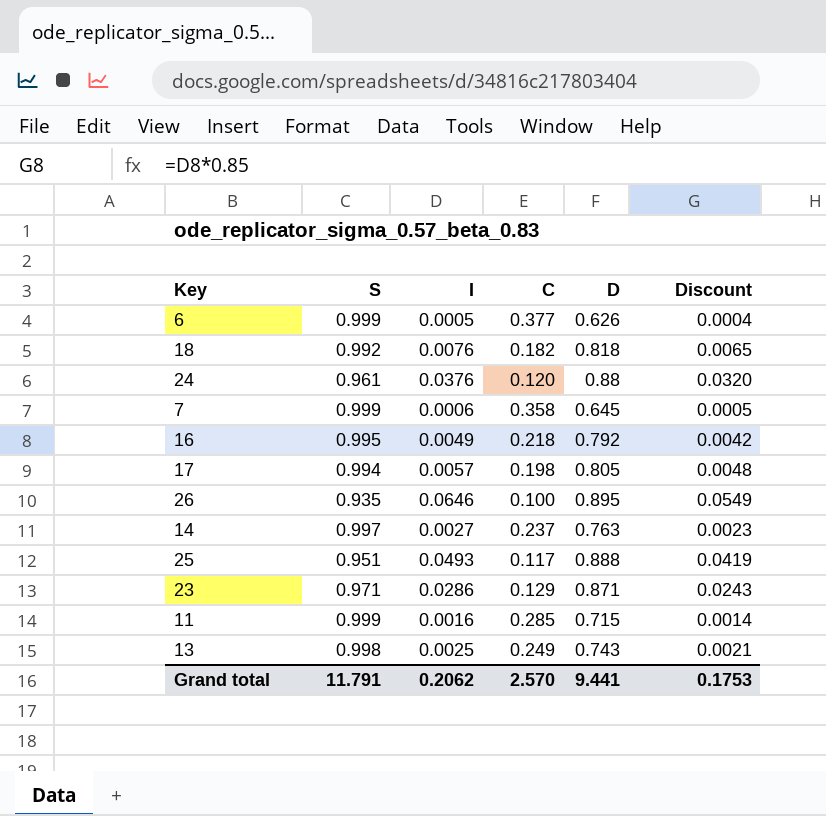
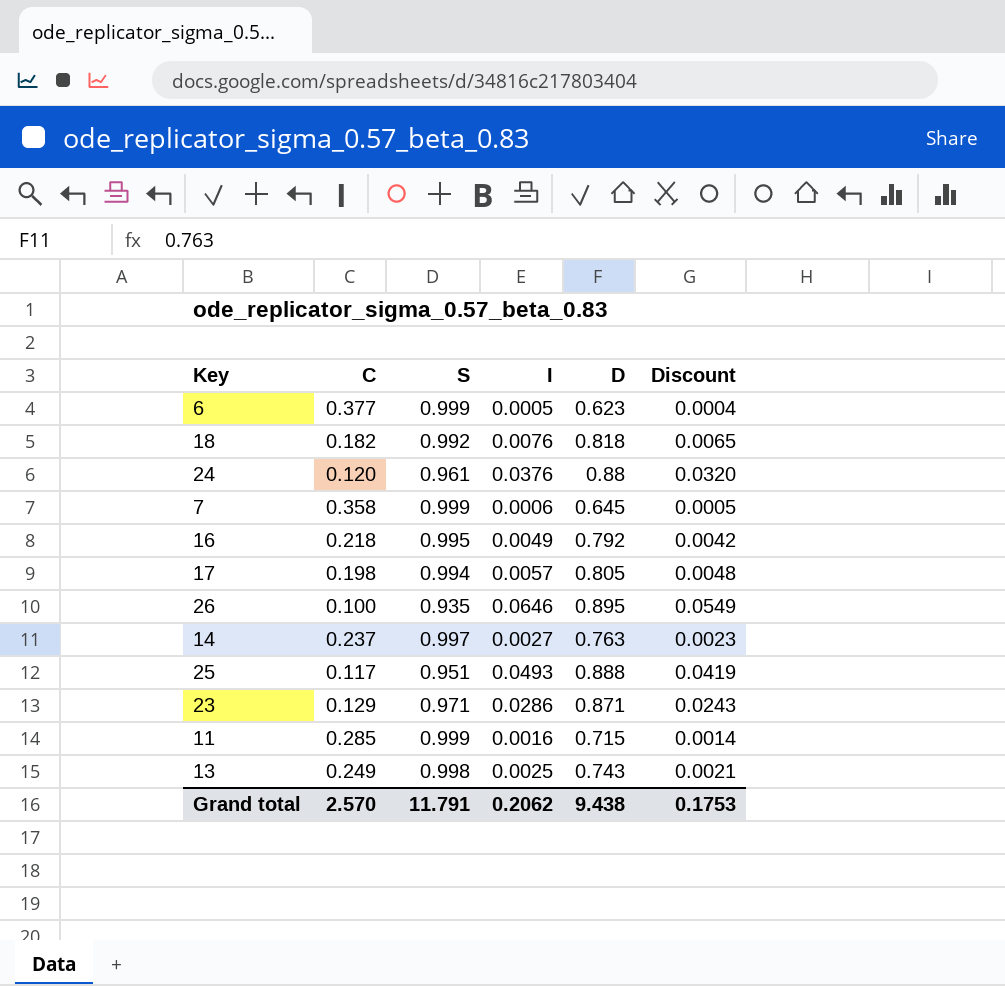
column C | position: 4 -> 2
6 | D: 0.626 -> 0.623
Grand total | D: 9.441 -> 9.438

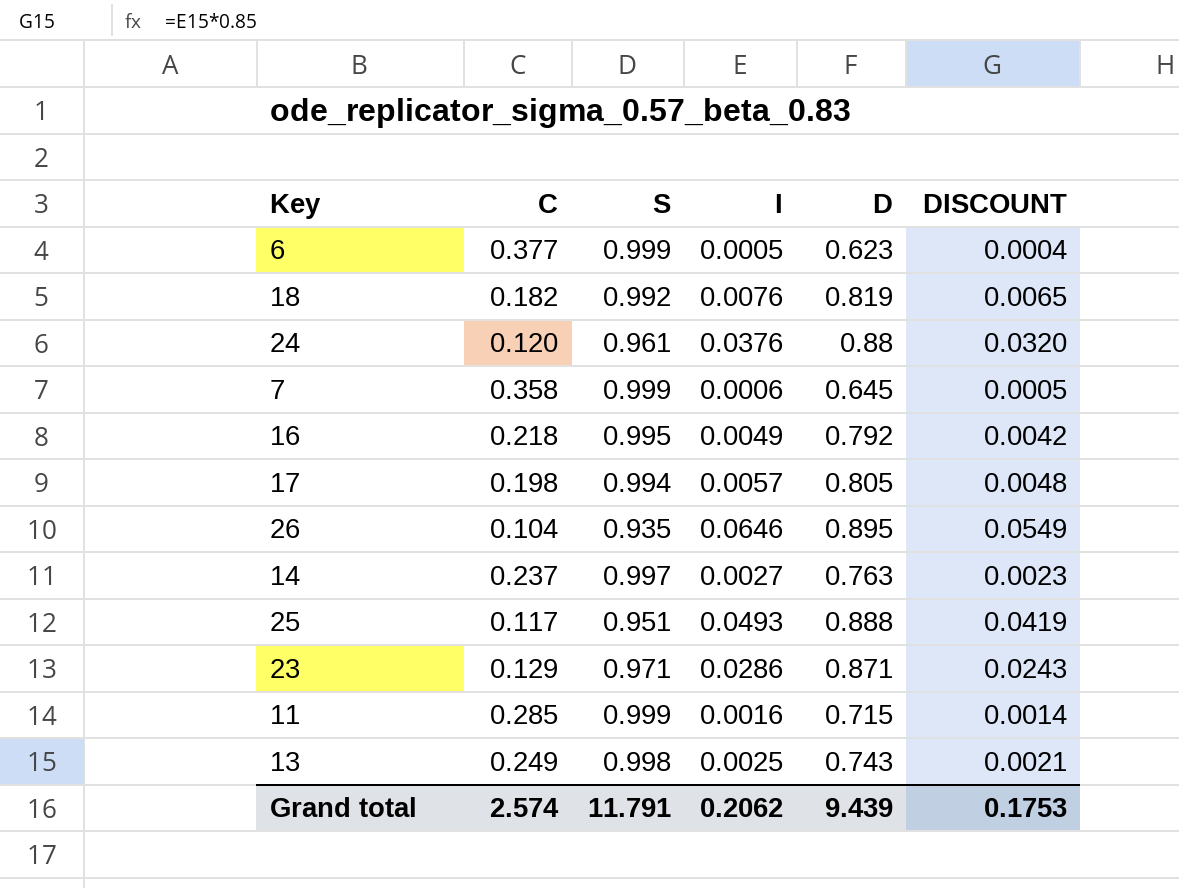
column name: Discount -> DISCOUNT
18 | D: 0.818 -> 0.819
26 | C: 0.100 -> 0.104
Grand total | C: 2.570 -> 2.574
Grand total | D: 9.438 -> 9.439

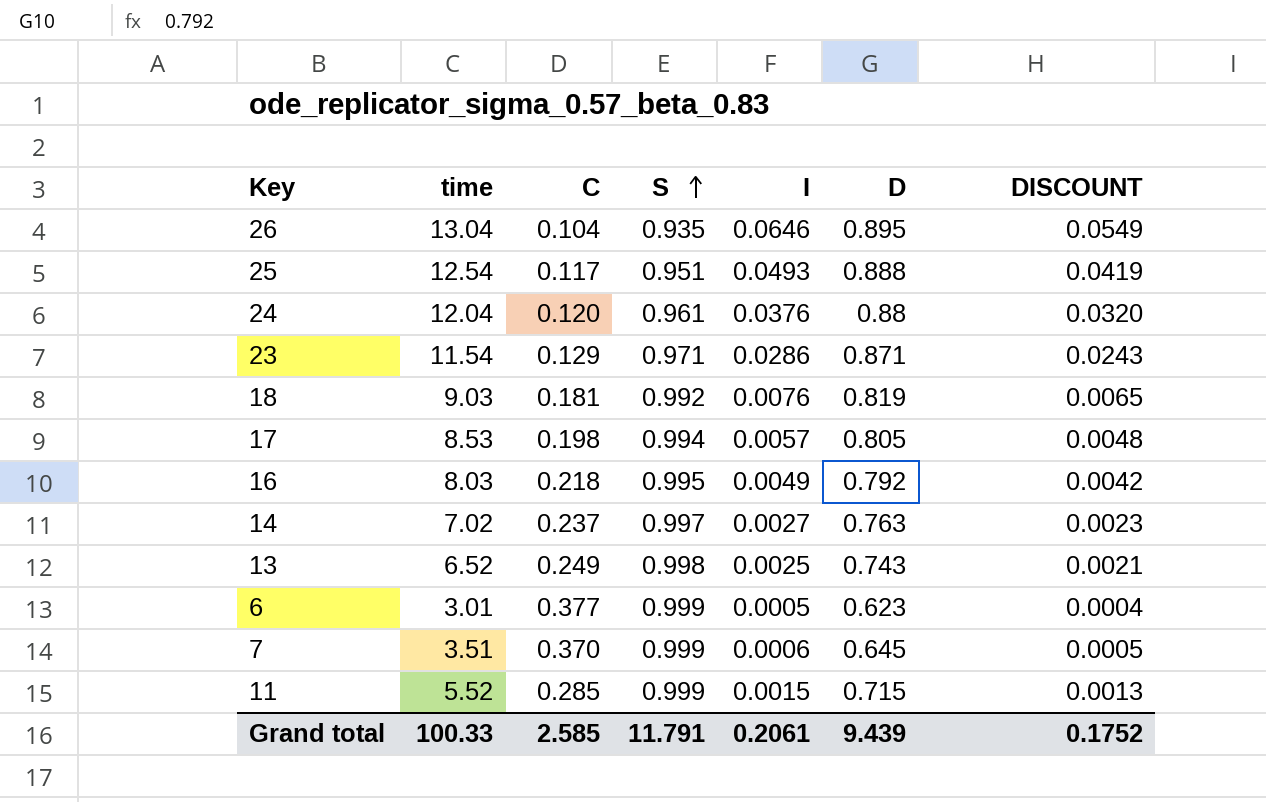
row order: none -> S ascending
column time | position: none -> 2
18 | C: 0.182 -> 0.181
7 | C: 0.358 -> 0.370
11 | I: 0.0016 -> 0.0015
11 | DISCOUNT: 0.0014 -> 0.0013
Grand total | C: 2.574 -> 2.585
Grand total | I: 0.2062 -> 0.2061
Grand total | DISCOUNT: 0.1753 -> 0.1752

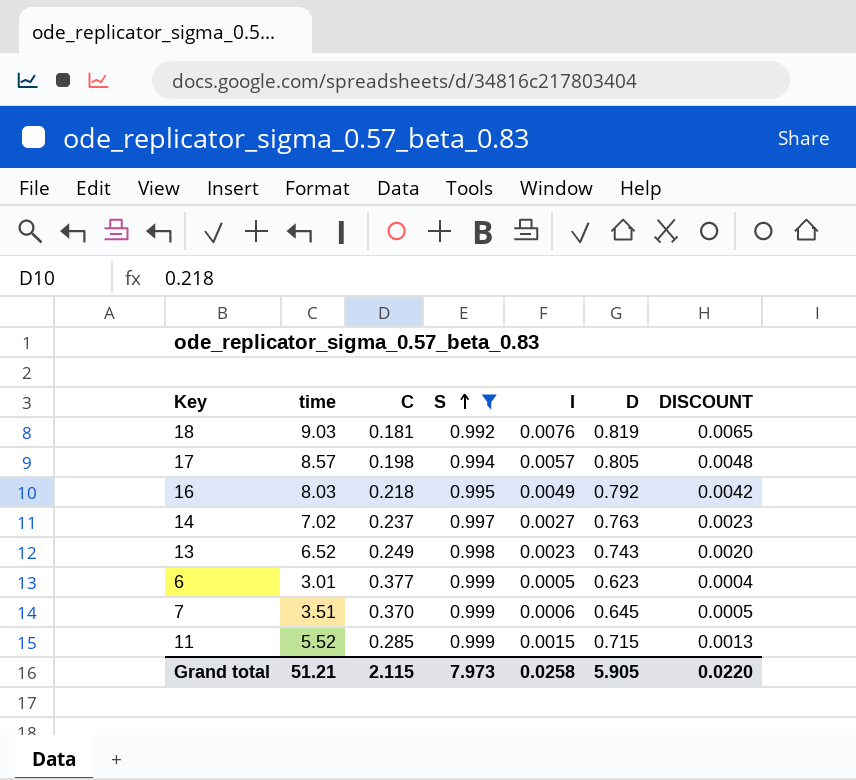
filter: none -> S >= 0.992
17 | time: 8.53 -> 8.57
13 | I: 0.0025 -> 0.0023
13 | DISCOUNT: 0.0021 -> 0.0020
Grand total | time: 100.33 -> 51.21
Grand total | C: 2.585 -> 2.115
Grand total | S: 11.791 -> 7.973
Grand total | I: 0.2061 -> 0.0258
Grand total | D: 9.439 -> 5.905
Grand total | DISCOUNT: 0.1752 -> 0.0220

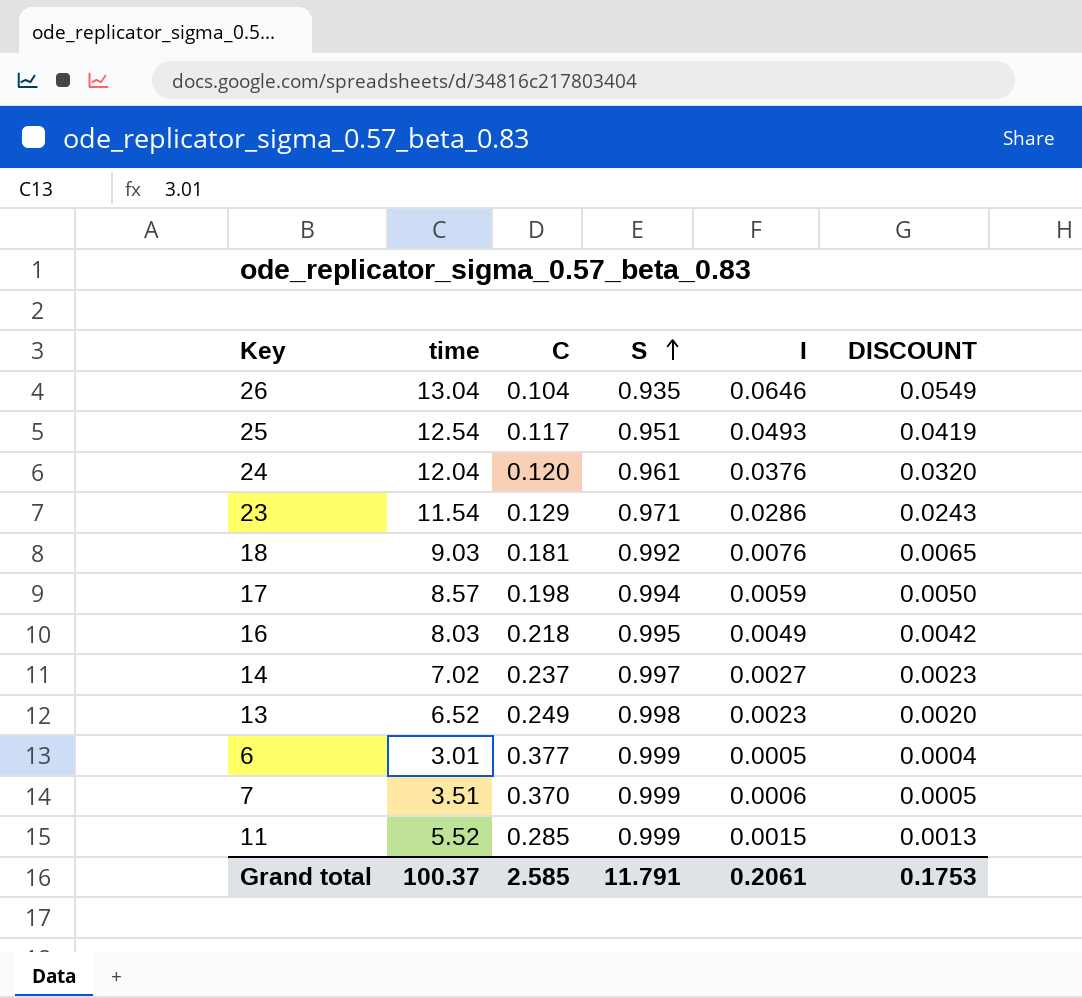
filter: S >= 0.992 -> none
column D | position: 6 -> none
17 | I: 0.0057 -> 0.0059
17 | DISCOUNT: 0.0048 -> 0.0050
Grand total | time: 51.21 -> 100.37
Grand total | C: 2.115 -> 2.585
Grand total | S: 7.973 -> 11.791
Grand total | I: 0.0258 -> 0.2061
Grand total | DISCOUNT: 0.0220 -> 0.1753

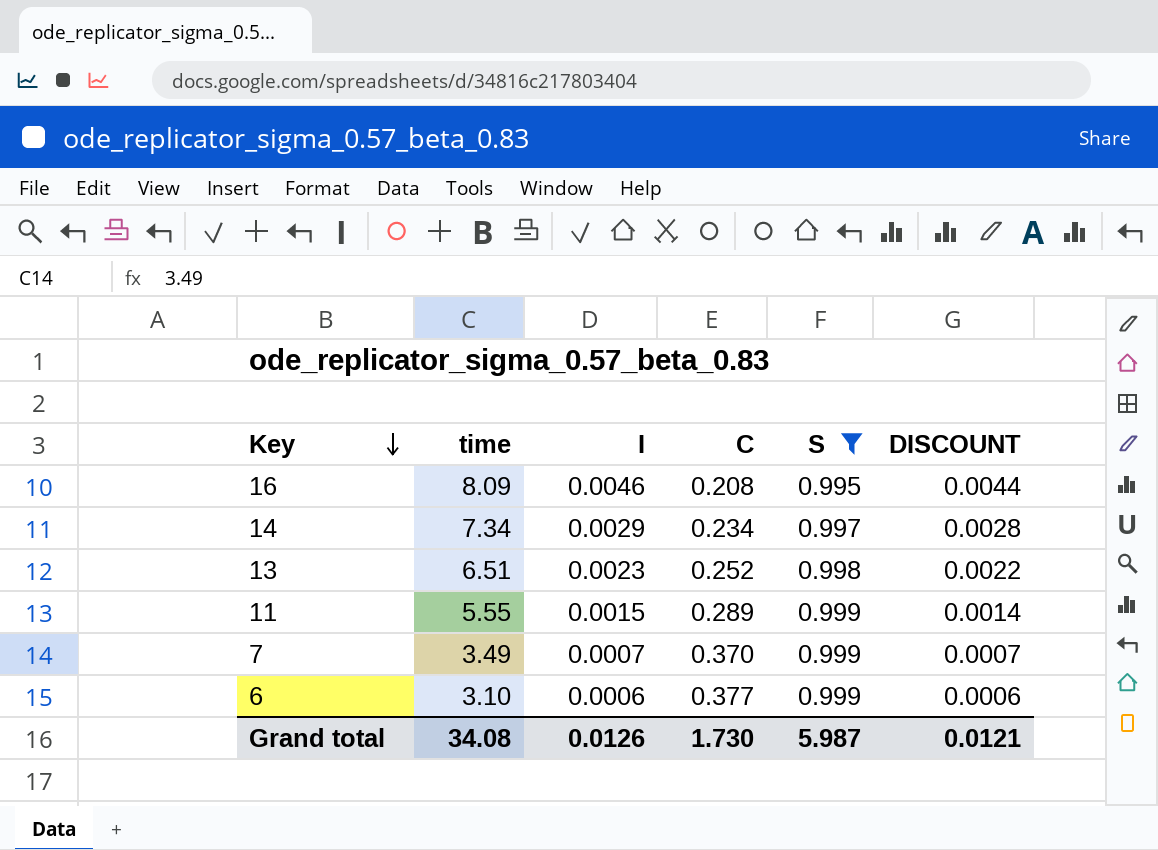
filter: none -> S >= 0.995
row order: S ascending -> Key descending
column I | position: 5 -> 3
column DISCOUNT | formula: [I] * 0.85 -> [I] * 0.95
16 | time: 8.03 -> 8.09
16 | I: 0.0049 -> 0.0046
16 | C: 0.218 -> 0.208
14 | time: 7.02 -> 7.34
14 | I: 0.0027 -> 0.0029
14 | C: 0.237 -> 0.234
13 | time: 6.52 -> 6.51
13 | C: 0.249 -> 0.252
11 | time: 5.52 -> 5.55
11 | C: 0.285 -> 0.289
7 | time: 3.51 -> 3.49
7 | I: 0.0006 -> 0.0007
6 | time: 3.01 -> 3.10
6 | I: 0.0005 -> 0.0006
Grand total | time: 100.37 -> 34.08
Grand total | I: 0.2061 -> 0.0126
Grand total | C: 2.585 -> 1.730
Grand total | S: 11.791 -> 5.987
Grand total | DISCOUNT: 0.1753 -> 0.0121

